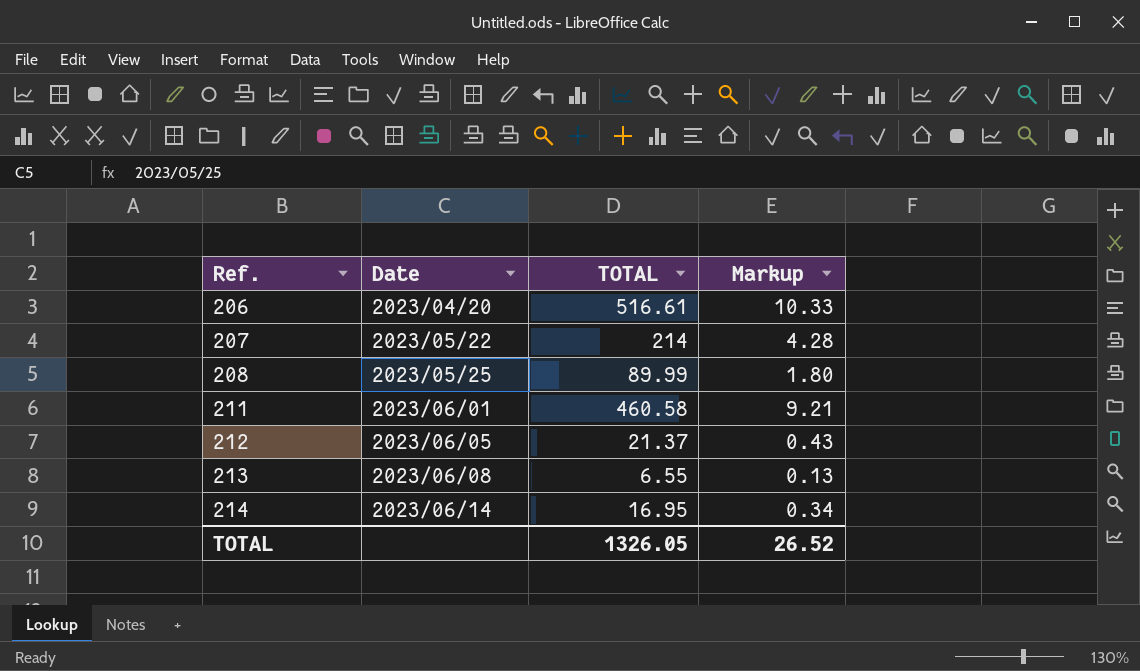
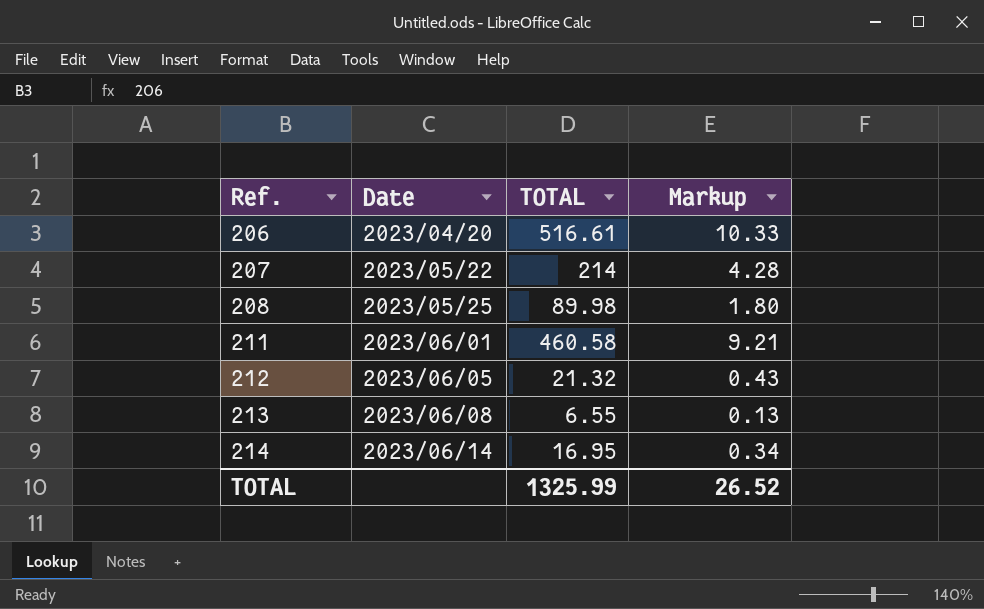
208 | TOTAL: 89.99 -> 89.98
212 | TOTAL: 21.37 -> 21.32
TOTAL | TOTAL: 1326.05 -> 1325.99

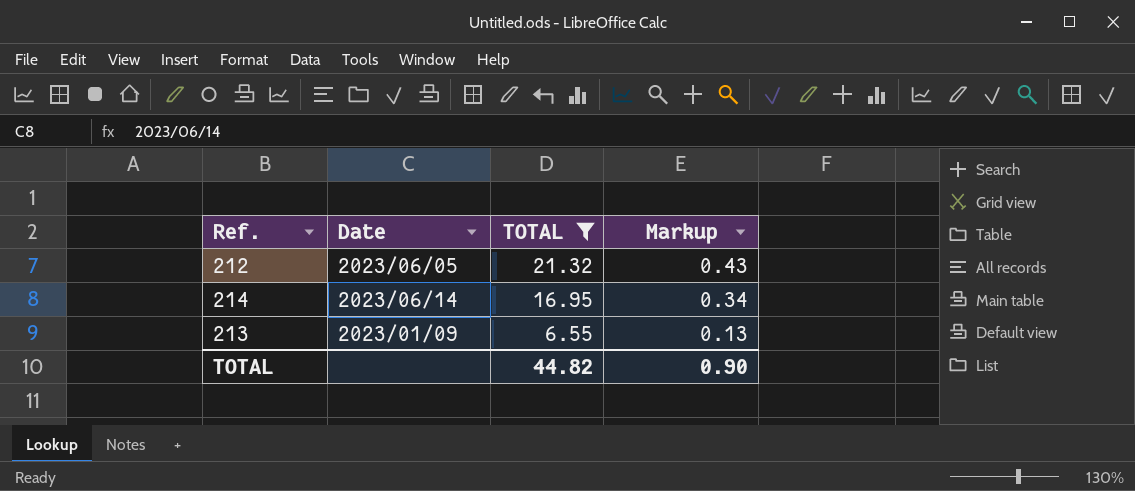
filter: none -> TOTAL <= 21.32
row order: Ref. ascending -> TOTAL descending
213 | Date: 2023/06/08 -> 2023/01/09
TOTAL | TOTAL: 1325.99 -> 44.82
TOTAL | Markup: 26.52 -> 0.90

